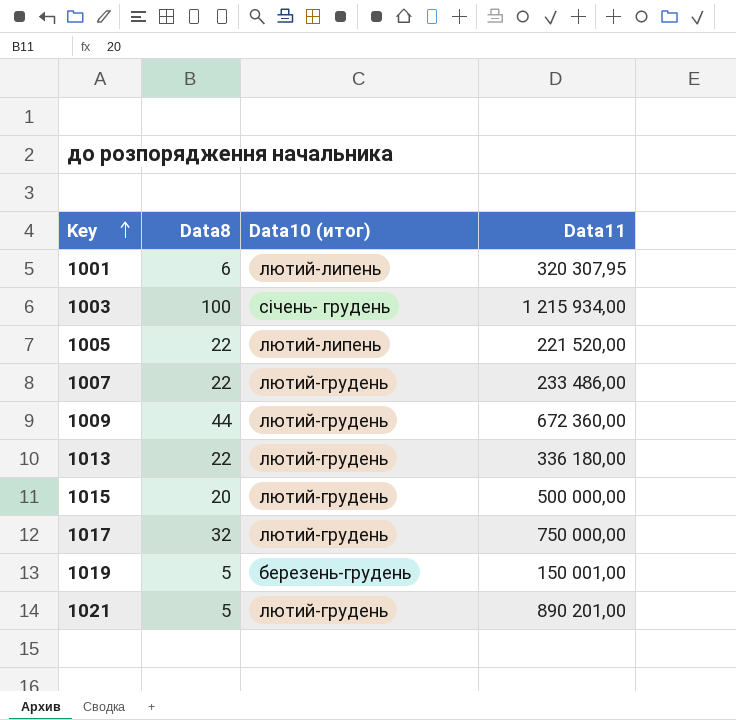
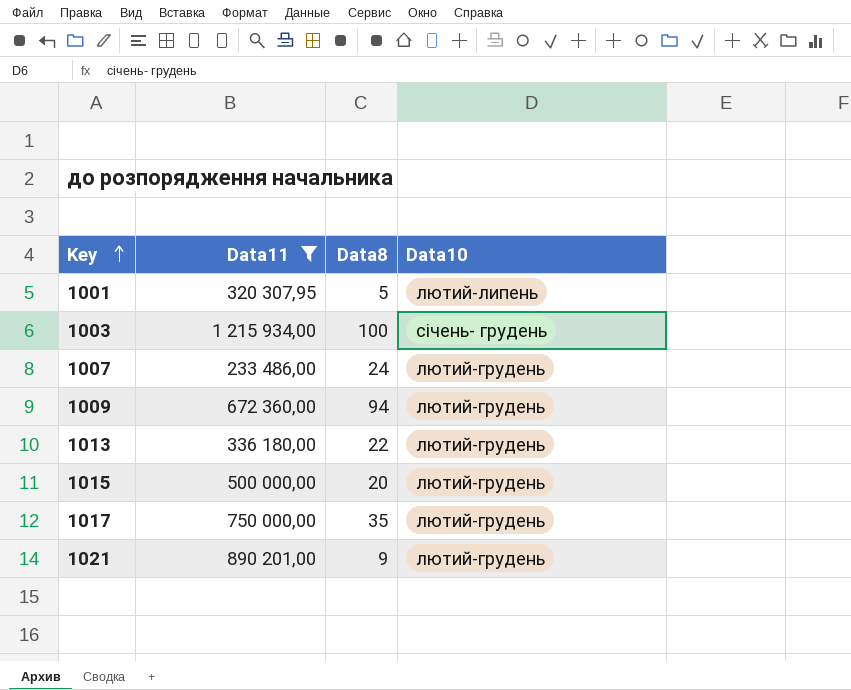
filter: none -> Data11 >= 233 486,00
column Data11 | position: 4 -> 2
column name: Data10 (итог) -> Data10
1001 | Data8: 6 -> 5
1007 | Data8: 22 -> 24
1009 | Data8: 44 -> 94
1017 | Data8: 32 -> 35
1021 | Data8: 5 -> 9

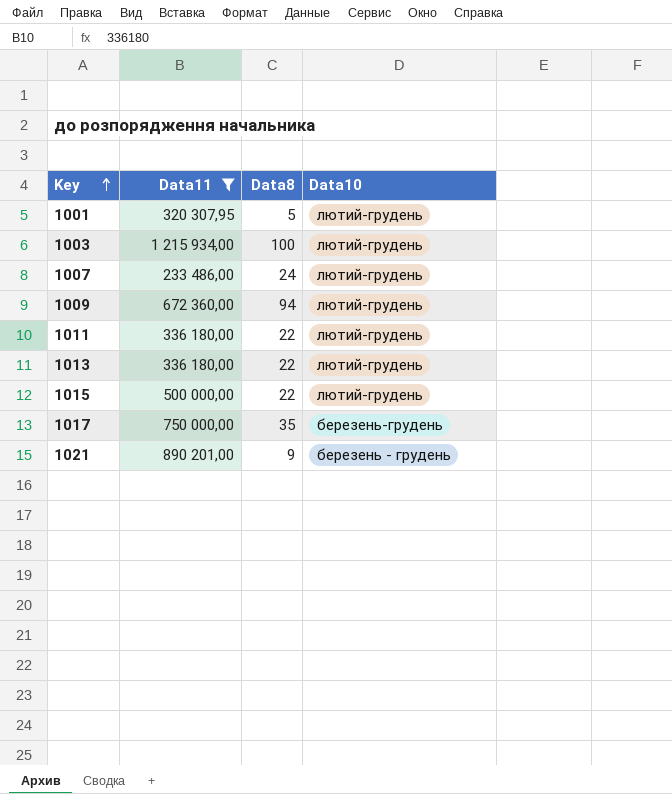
1001 | Data10: лютий-липень -> лютий-грудень
1003 | Data10: січень- грудень -> лютий-грудень
row 1011: none -> 336 180,00 | 22 | лютий-грудень
1015 | Data8: 20 -> 22
1017 | Data10: лютий-грудень -> березень-грудень
1021 | Data10: лютий-грудень -> березень - грудень

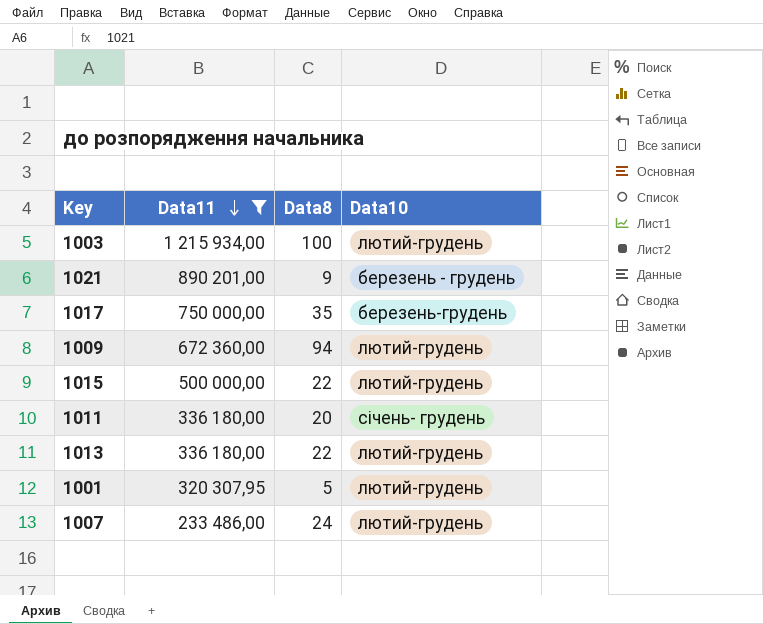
row order: Key ascending -> Data11 descending
1011 | Data8: 22 -> 20
1011 | Data10: лютий-грудень -> січень- грудень

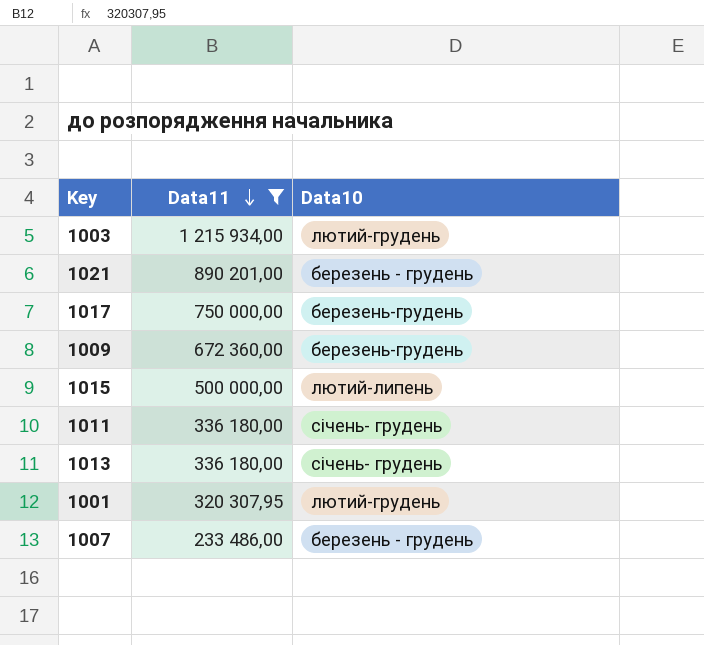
column Data8 | position: 3 -> none
1009 | Data10: лютий-грудень -> березень-грудень
1015 | Data10: лютий-грудень -> лютий-липень
1013 | Data10: лютий-грудень -> січень- грудень
1007 | Data10: лютий-грудень -> березень - грудень

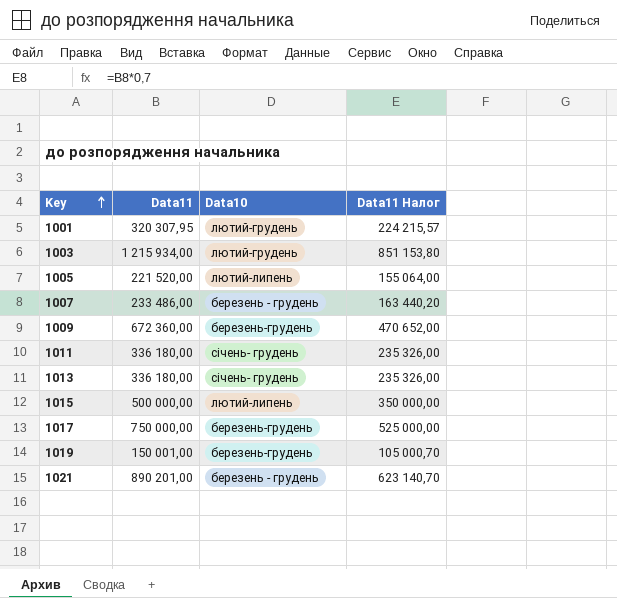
filter: Data11 >= 233 486,00 -> none
row order: Data11 descending -> Key ascending
column Data11 Налог | formula: none -> [Data11] * 0,7

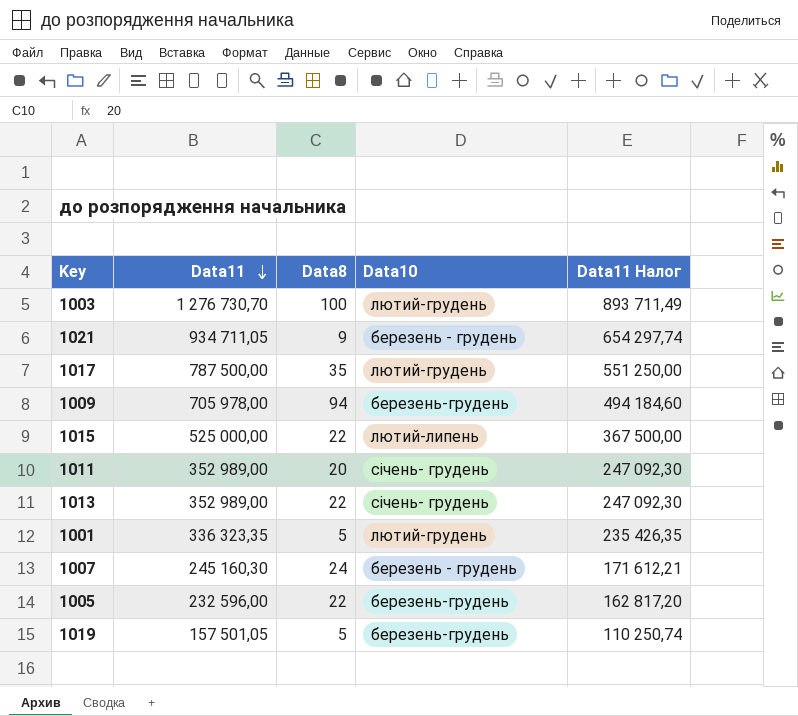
row order: Key ascending -> Data11 descending
column Data8 | position: none -> 3
1003 | Data11: 1 215 934,00 -> 1 276 730,70
1003 | Data11 Налог: 851 153,80 -> 893 711,49
1021 | Data11: 890 201,00 -> 934 711,05
1021 | Data11 Налог: 623 140,70 -> 654 297,74
1017 | Data11: 750 000,00 -> 787 500,00
1017 | Data10: березень-грудень -> лютий-грудень
1017 | Data11 Налог: 525 000,00 -> 551 250,00
1009 | Data11: 672 360,00 -> 705 978,00
1009 | Data11 Налог: 470 652,00 -> 494 184,60
1015 | Data11: 500 000,00 -> 525 000,00
1015 | Data11 Налог: 350 000,00 -> 367 500,00
1011 | Data11: 336 180,00 -> 352 989,00
1011 | Data11 Налог: 235 326,00 -> 247 092,30
1013 | Data11: 336 180,00 -> 352 989,00
1013 | Data11 Налог: 235 326,00 -> 247 092,30
1001 | Data11: 320 307,95 -> 336 323,35
1001 | Data11 Налог: 224 215,57 -> 235 426,35
1007 | Data11: 233 486,00 -> 245 160,30
1007 | Data11 Налог: 163 440,20 -> 171 612,21
1005 | Data11: 221 520,00 -> 232 596,00
1005 | Data10: лютий-липень -> березень-грудень
1005 | Data11 Налог: 155 064,00 -> 162 817,20
1019 | Data11: 150 001,00 -> 157 501,05
1019 | Data11 Налог: 105 000,70 -> 110 250,74

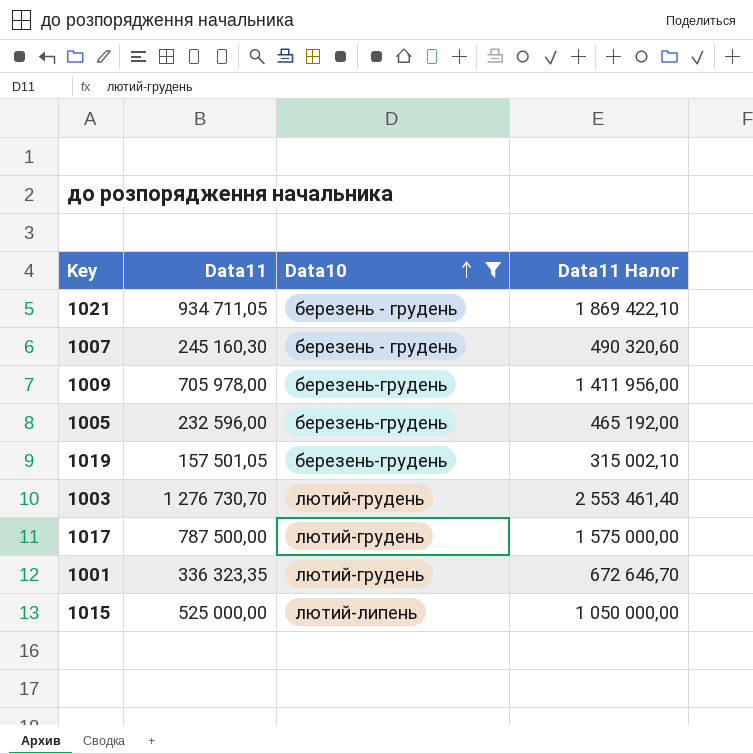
filter: none -> Data10 != січень- грудень
row order: Data11 descending -> Data10 ascending
column Data8 | position: 3 -> none
column Data11 Налог | formula: [Data11] * 0,7 -> [Data11] * 2

